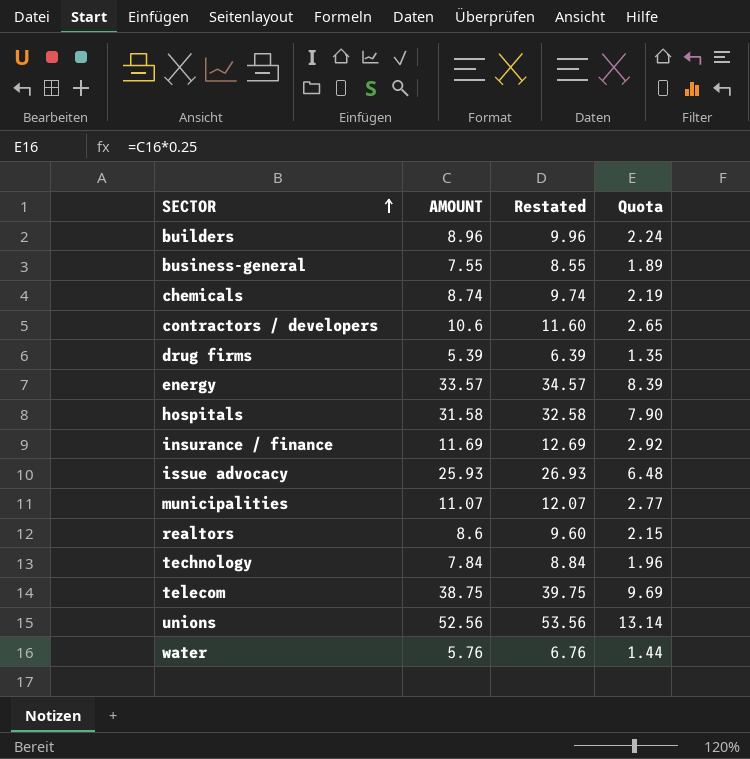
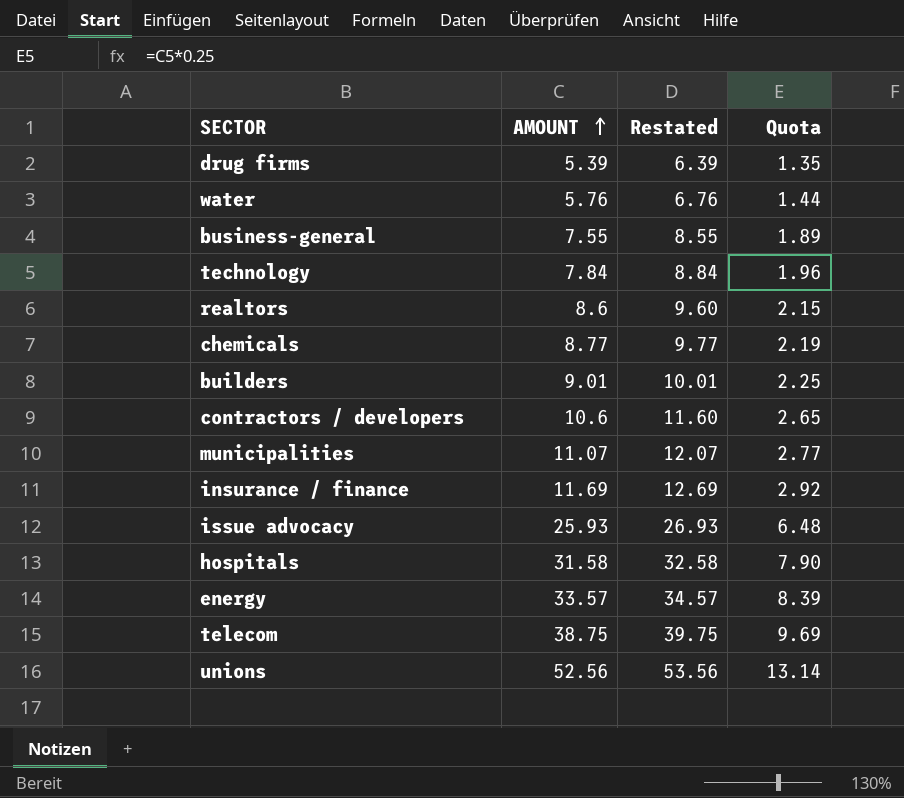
row order: SECTOR ascending -> AMOUNT ascending
chemicals | AMOUNT: 8.74 -> 8.77
chemicals | Restated: 9.74 -> 9.77
builders | AMOUNT: 8.96 -> 9.01
builders | Restated: 9.96 -> 10.01
builders | Quota: 2.24 -> 2.25

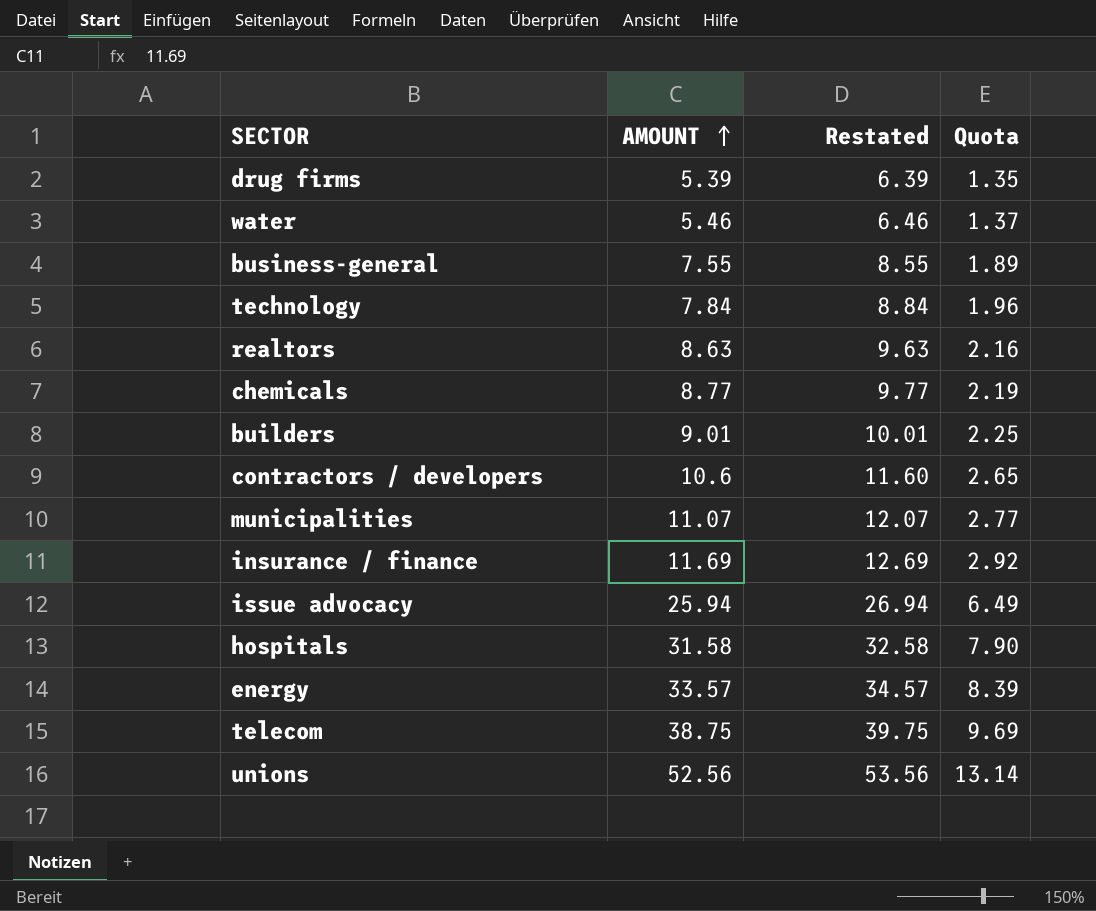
water | AMOUNT: 5.76 -> 5.46
water | Restated: 6.76 -> 6.46
water | Quota: 1.44 -> 1.37
realtors | AMOUNT: 8.6 -> 8.63
realtors | Restated: 9.60 -> 9.63
realtors | Quota: 2.15 -> 2.16
issue advocacy | AMOUNT: 25.93 -> 25.94
issue advocacy | Restated: 26.93 -> 26.94
issue advocacy | Quota: 6.48 -> 6.49

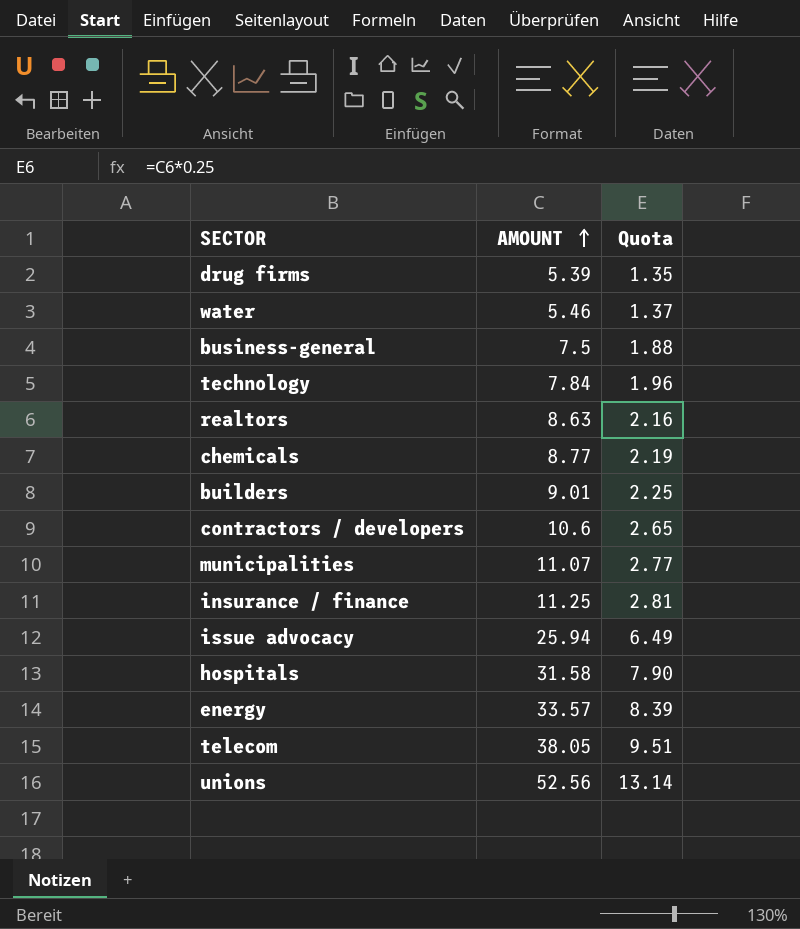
column Restated | formula: [AMOUNT] + 1 -> none
business-general | AMOUNT: 7.55 -> 7.5
business-general | Quota: 1.89 -> 1.88
insurance / finance | AMOUNT: 11.69 -> 11.25
insurance / finance | Quota: 2.92 -> 2.81
telecom | AMOUNT: 38.75 -> 38.05
telecom | Quota: 9.69 -> 9.51

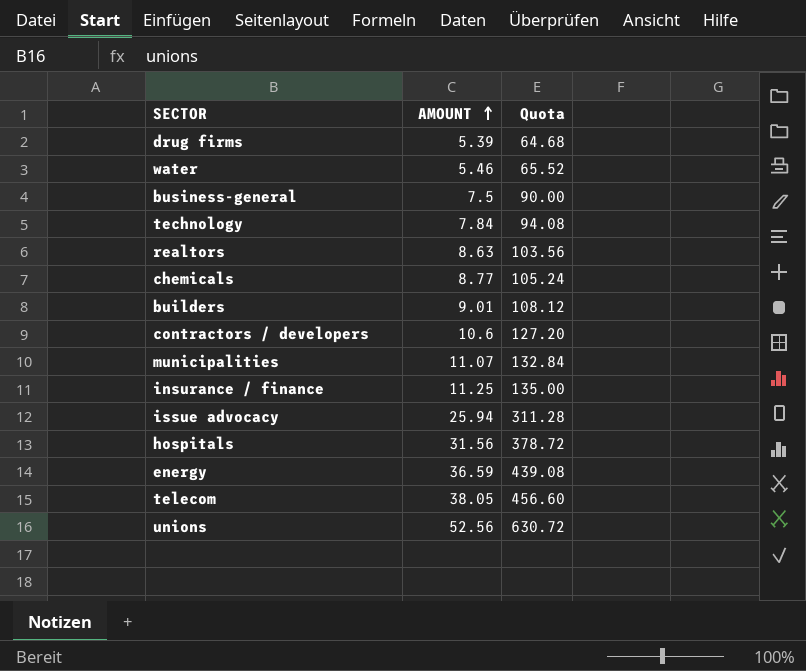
column Quota | formula: [AMOUNT] * 0.25 -> [AMOUNT] * 12
hospitals | AMOUNT: 31.58 -> 31.56
energy | AMOUNT: 33.57 -> 36.59

